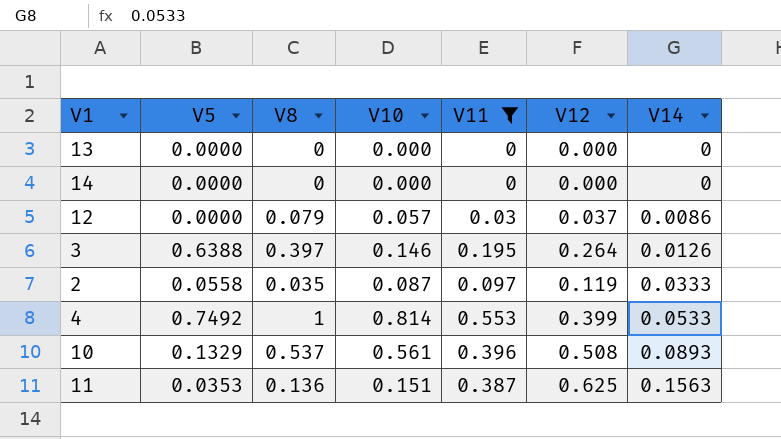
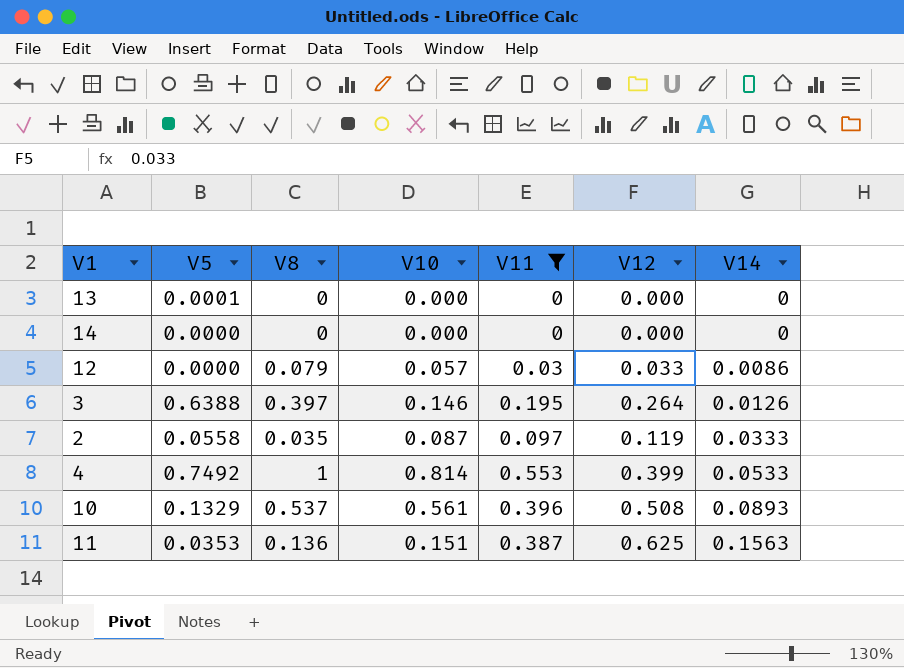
13 | V5: 0.0000 -> 0.0001
12 | V12: 0.037 -> 0.033

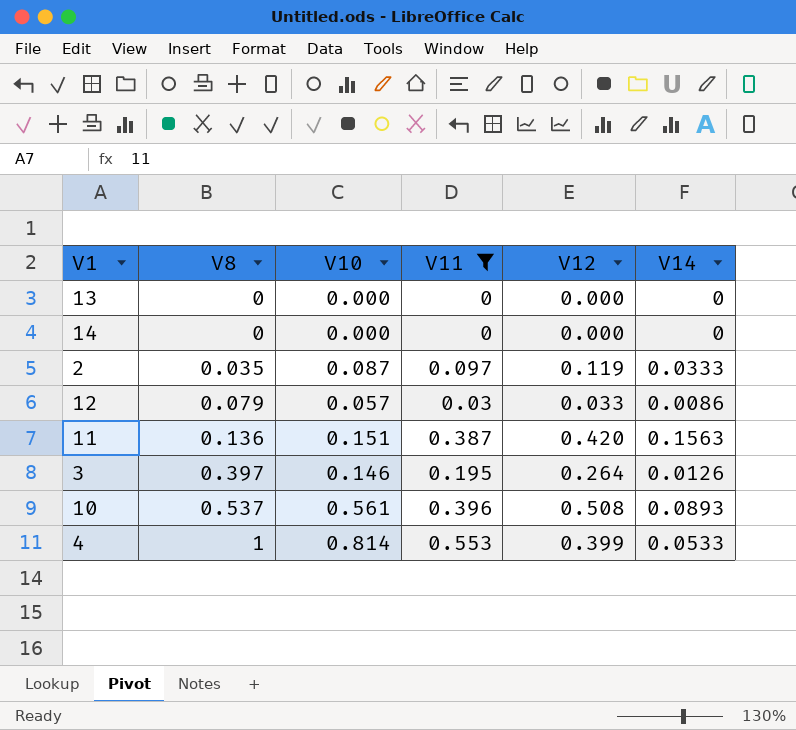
row order: V14 ascending -> V8 ascending
column V5 | position: 2 -> none
11 | V12: 0.625 -> 0.420

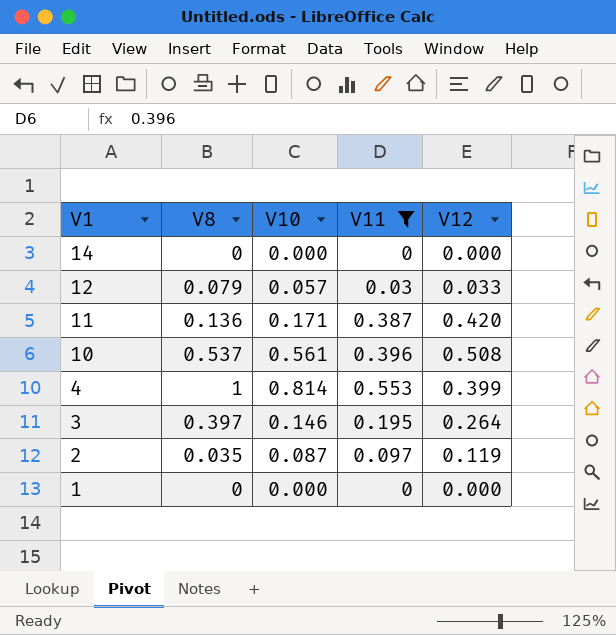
row order: V8 ascending -> V1 descending
column V14 | position: 6 -> none
row 13: 0 | 0.000 | 0 | 0.000 | 0 -> none
11 | V10: 0.151 -> 0.171
row 1: none -> 0 | 0.000 | 0 | 0.000

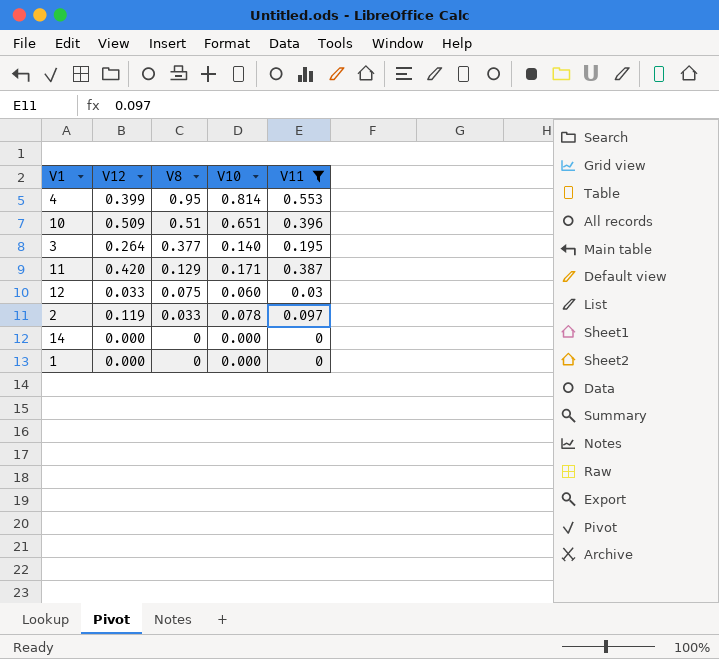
row order: V1 descending -> V8 descending
column V12 | position: 5 -> 2
4 | V8: 1 -> 0.95
10 | V12: 0.508 -> 0.509
10 | V8: 0.537 -> 0.51
10 | V10: 0.561 -> 0.651
3 | V8: 0.397 -> 0.377
3 | V10: 0.146 -> 0.140
11 | V8: 0.136 -> 0.129
12 | V8: 0.079 -> 0.075
12 | V10: 0.057 -> 0.060
2 | V8: 0.035 -> 0.033
2 | V10: 0.087 -> 0.078

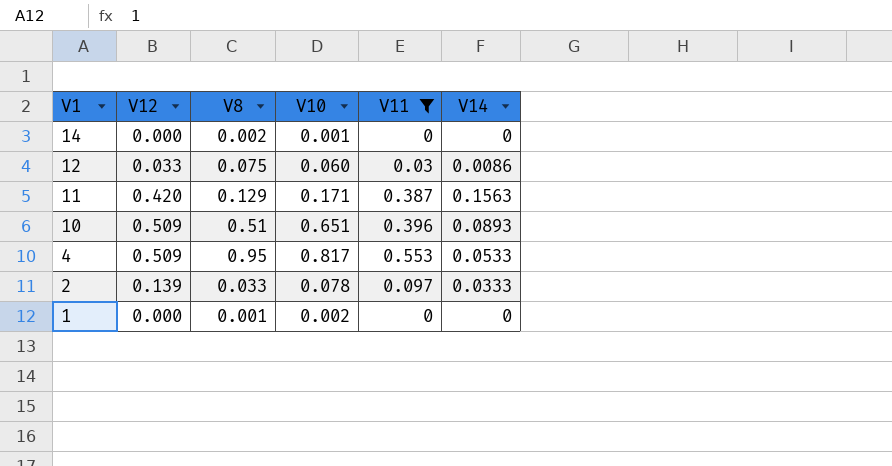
row order: V8 descending -> V1 descending
column V14 | position: none -> 6
row 3: 0.264 | 0.377 | 0.140 | 0.195 -> none
14 | V8: 0 -> 0.002
14 | V10: 0.000 -> 0.001
4 | V12: 0.399 -> 0.509
4 | V10: 0.814 -> 0.817
2 | V12: 0.119 -> 0.139
1 | V8: 0 -> 0.001
1 | V10: 0.000 -> 0.002

